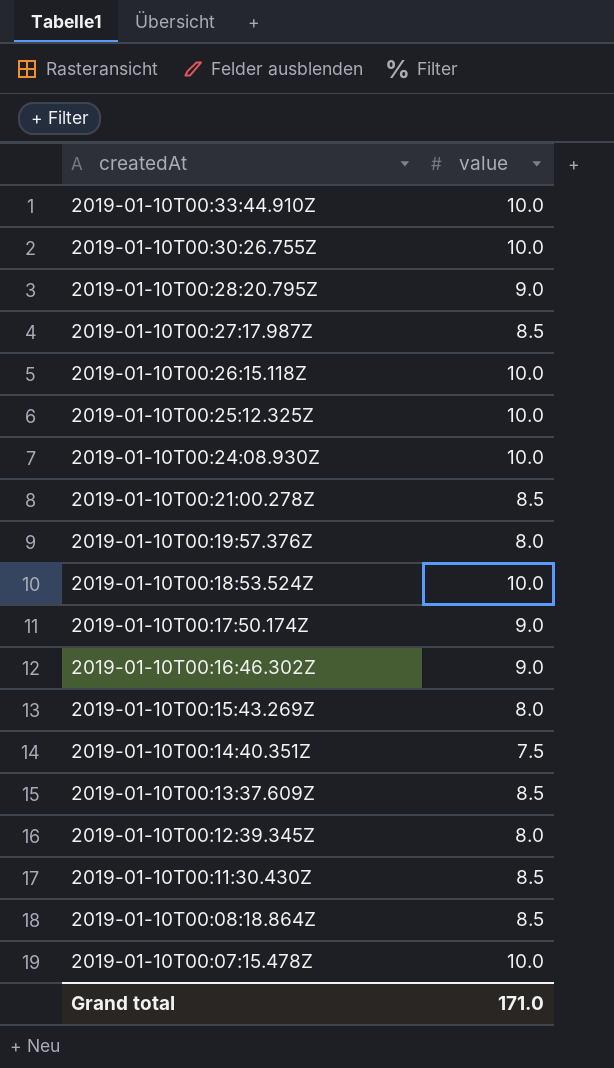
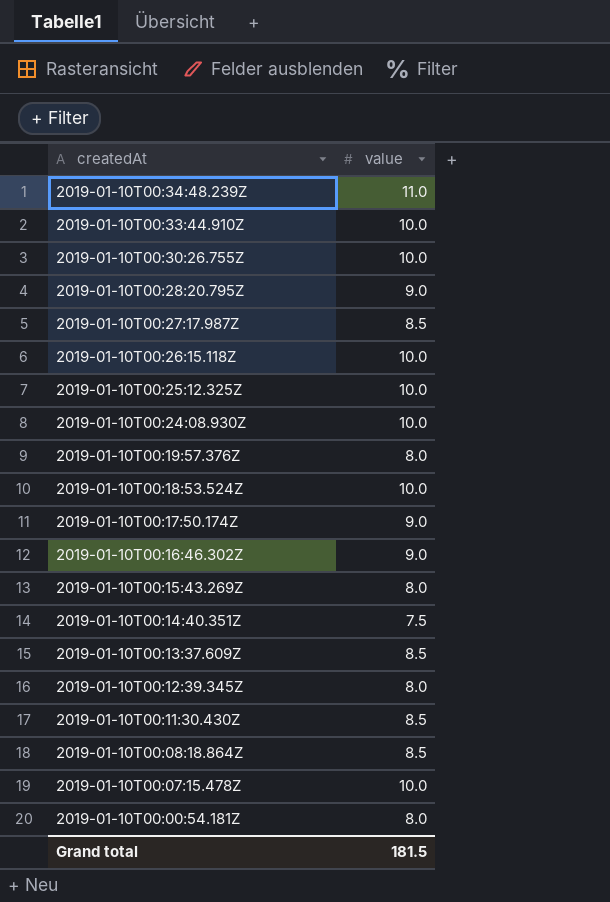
row 2019-01-10T00:21:00.278Z: 8.5 -> none
row 2019-01-10T00:34:48.239Z: none -> 11.0
row 2019-01-10T00:00:54.181Z: none -> 8.0
Grand total | value: 171.0 -> 181.5

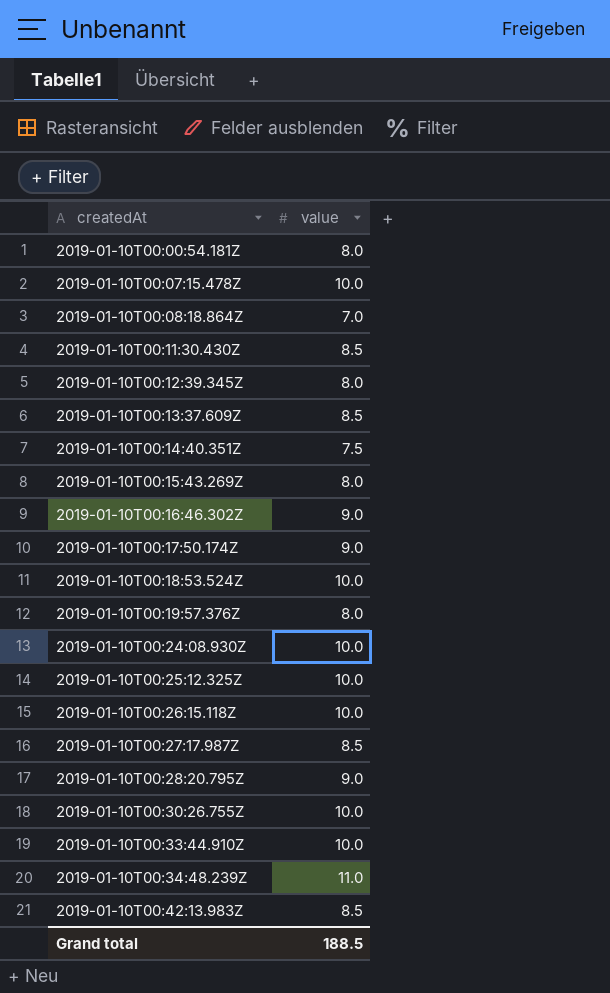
row order: createdAt descending -> createdAt ascending
2019-01-10T00:08:18.864Z | value: 8.5 -> 7.0
row 2019-01-10T00:42:13.983Z: none -> 8.5
Grand total | value: 181.5 -> 188.5

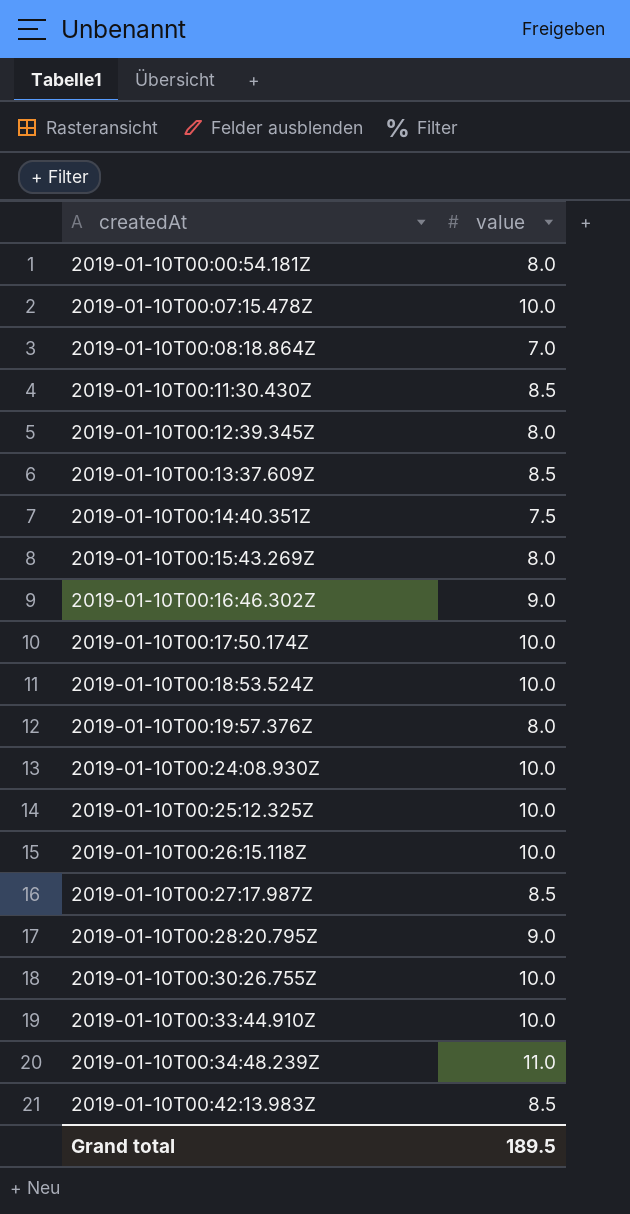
2019-01-10T00:17:50.174Z | value: 9.0 -> 10.0
Grand total | value: 188.5 -> 189.5

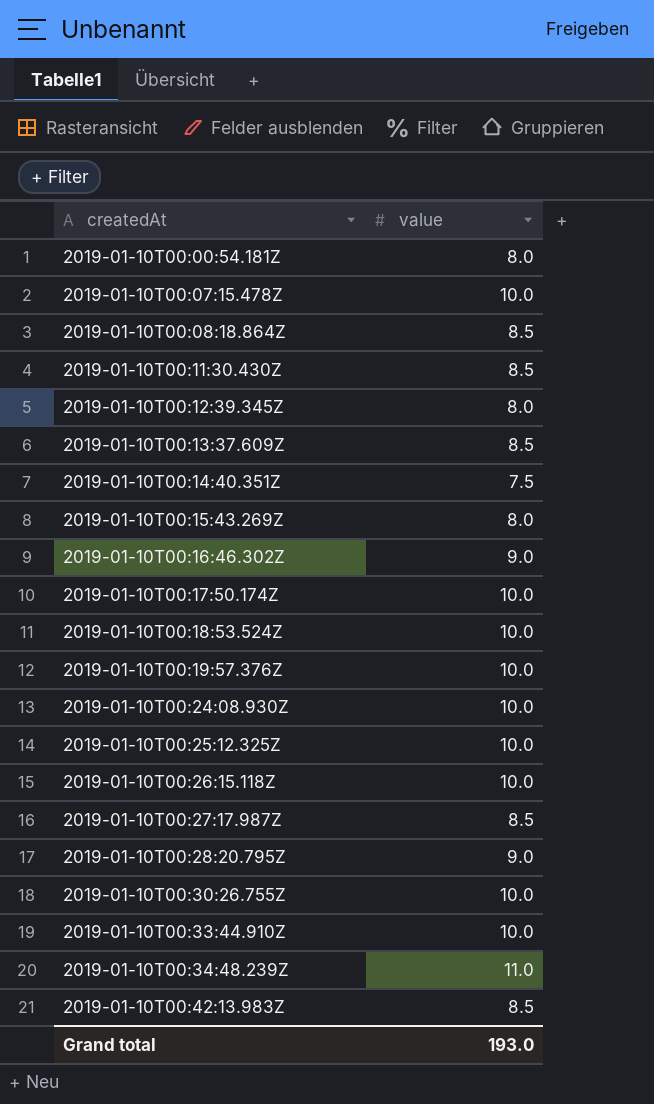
2019-01-10T00:08:18.864Z | value: 7.0 -> 8.5
2019-01-10T00:19:57.376Z | value: 8.0 -> 10.0
Grand total | value: 189.5 -> 193.0

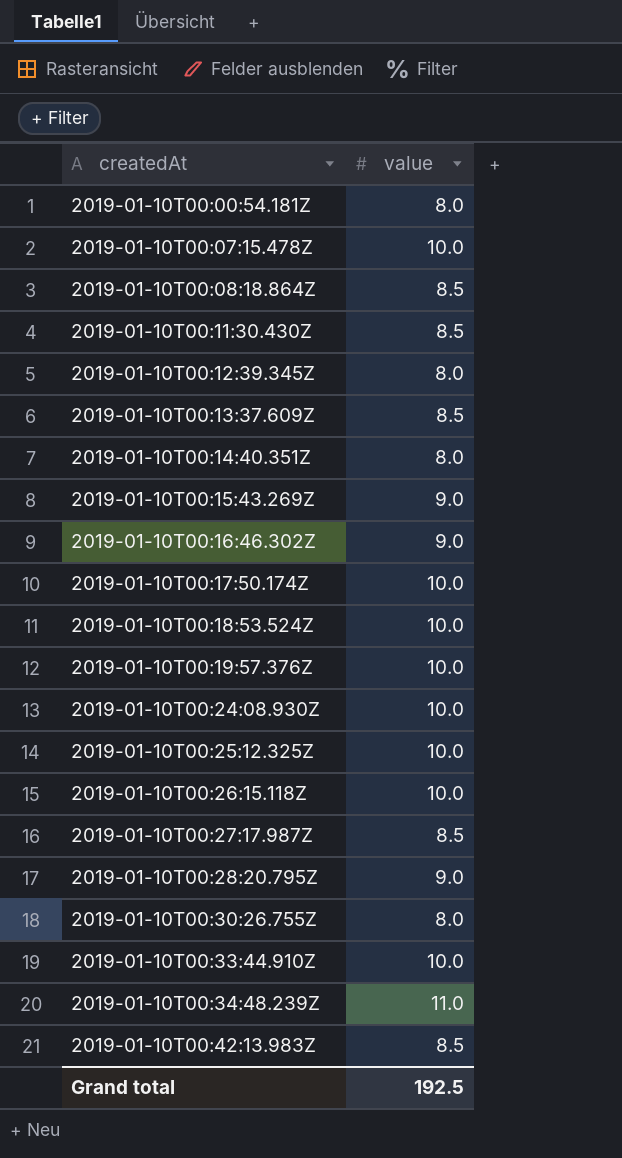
2019-01-10T00:14:40.351Z | value: 7.5 -> 8.0
2019-01-10T00:15:43.269Z | value: 8.0 -> 9.0
2019-01-10T00:30:26.755Z | value: 10.0 -> 8.0
Grand total | value: 193.0 -> 192.5

